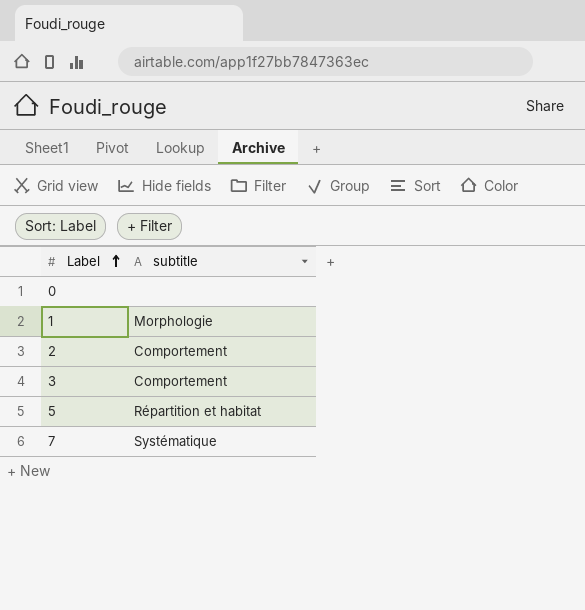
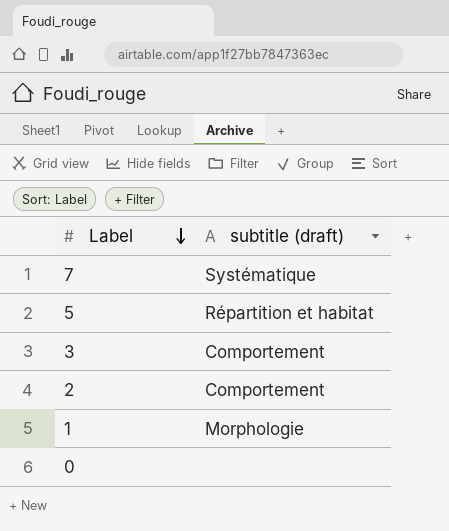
row order: Label ascending -> Label descending
column name: subtitle -> subtitle (draft)

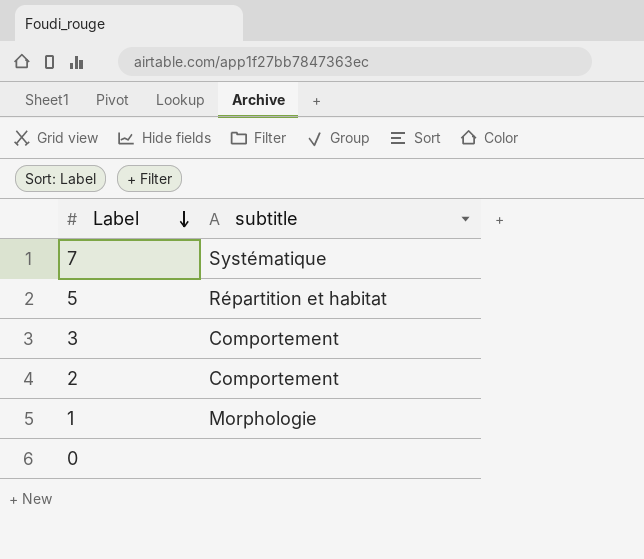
column name: subtitle (draft) -> subtitle

